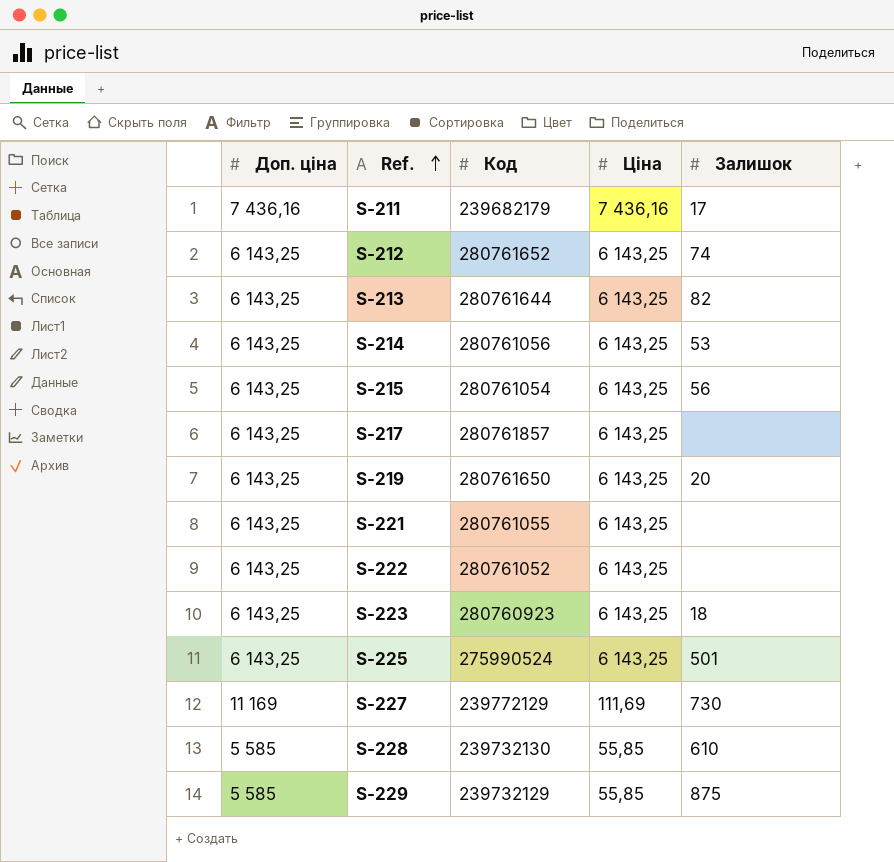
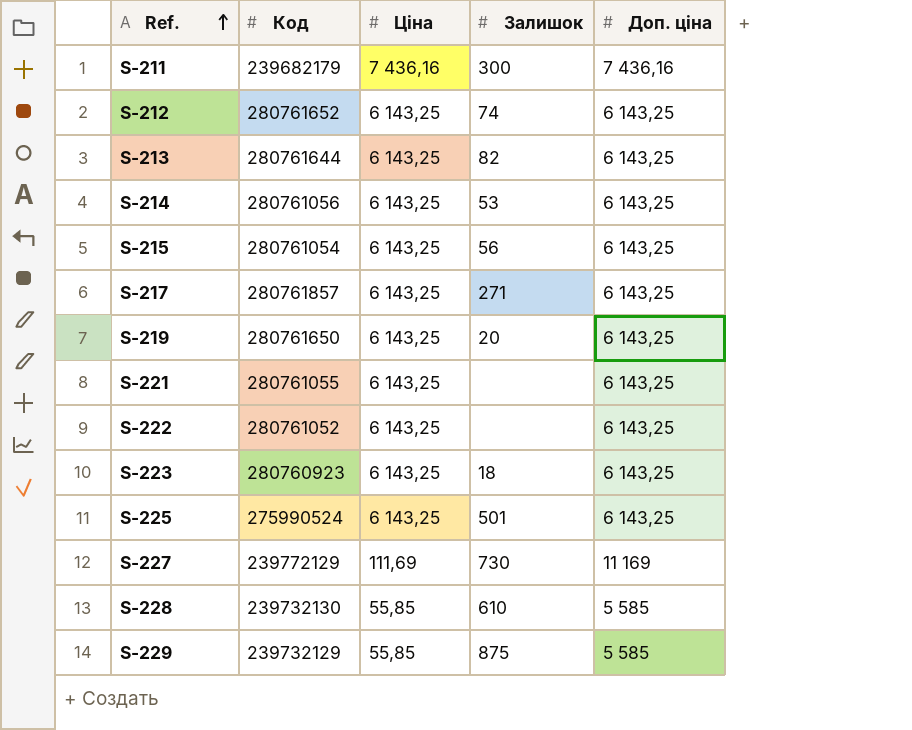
column Доп. ціна | position: 1 -> 5
S-211 | Залишок: 17 -> 300
S-217 | Залишок: none -> 271

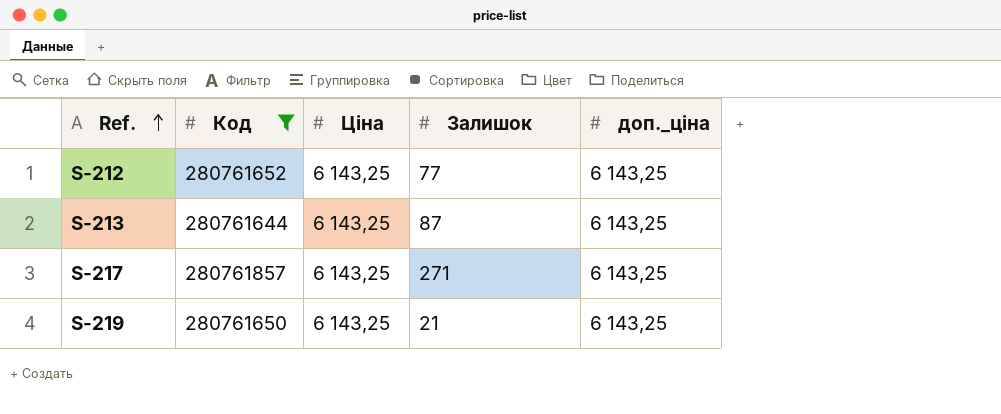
filter: none -> Код >= 280761644
column name: Доп. ціна -> доп._ціна
S-212 | Залишок: 74 -> 77
S-213 | Залишок: 82 -> 87
S-219 | Залишок: 20 -> 21

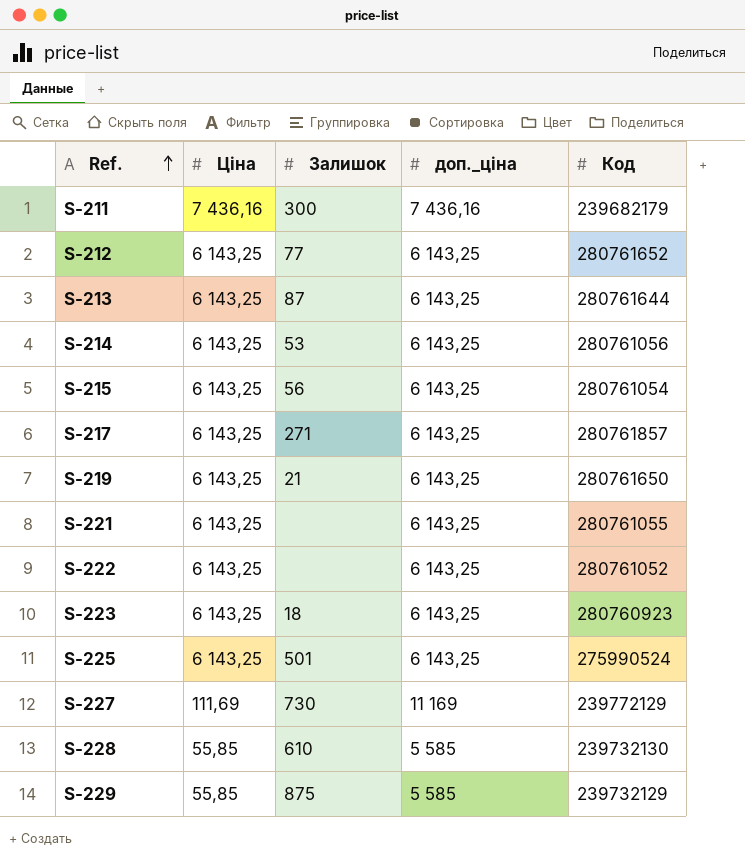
filter: Код >= 280761644 -> none
column Код | position: 2 -> 5

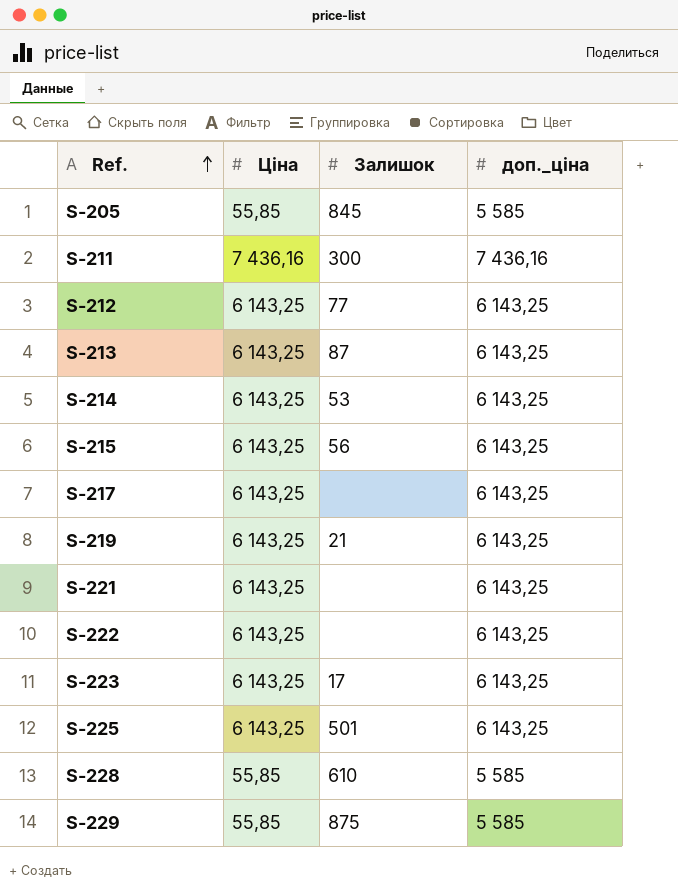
column Код | position: 5 -> none
row S-227: 111,69 | 730 | 11 169 | 239772129 -> none
row S-205: none -> 55,85 | 845 | 5 585
S-217 | Залишок: 271 -> none
S-223 | Залишок: 18 -> 17

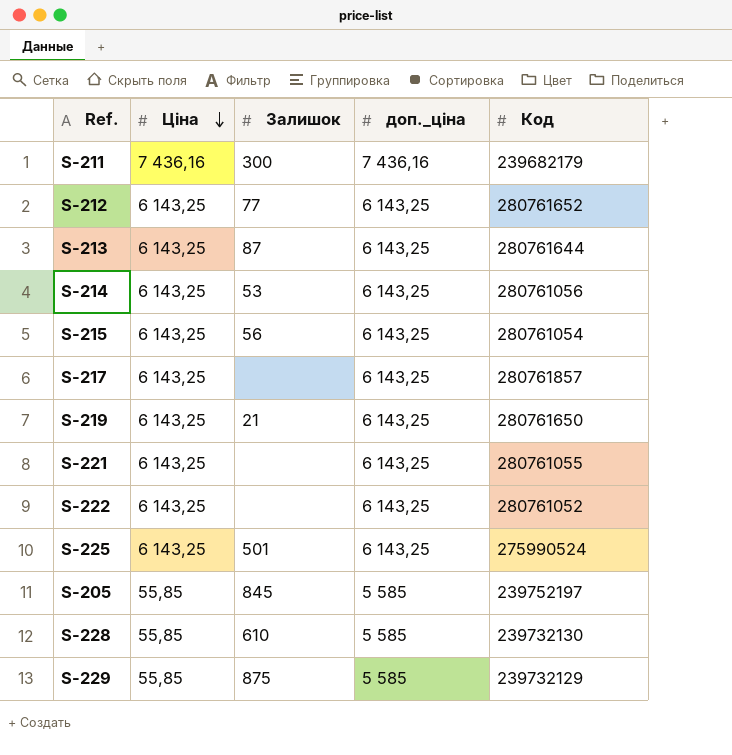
row order: Ref. ascending -> Ціна descending
column Код | position: none -> 5
row S-223: 6 143,25 | 17 | 6 143,25 -> none

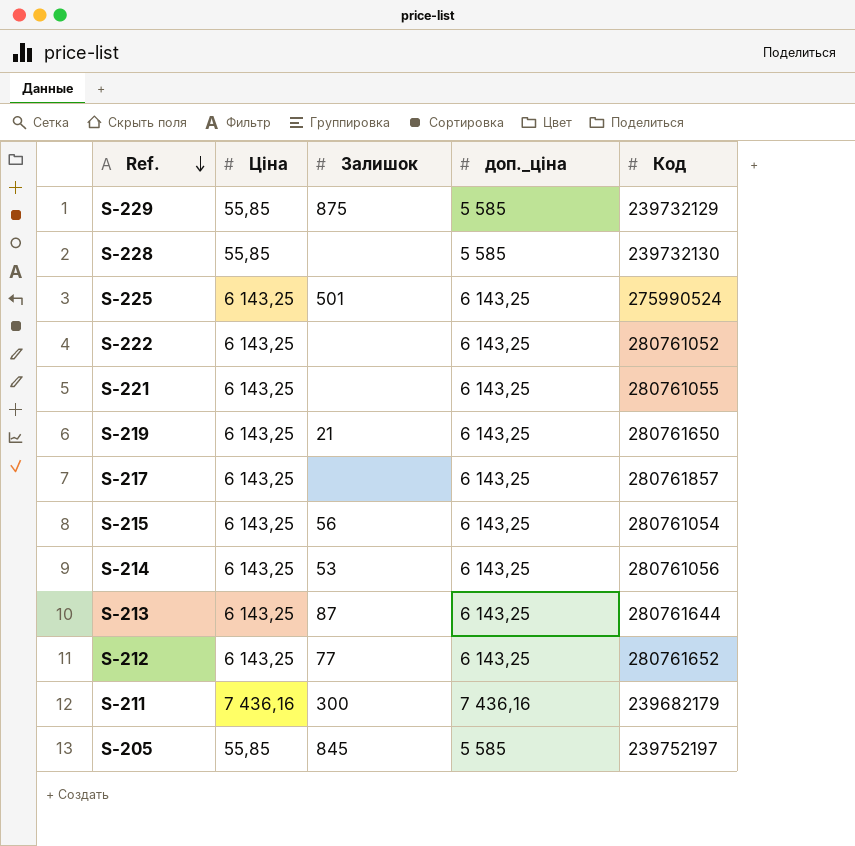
row order: Ціна descending -> Ref. descending
S-228 | Залишок: 610 -> none

